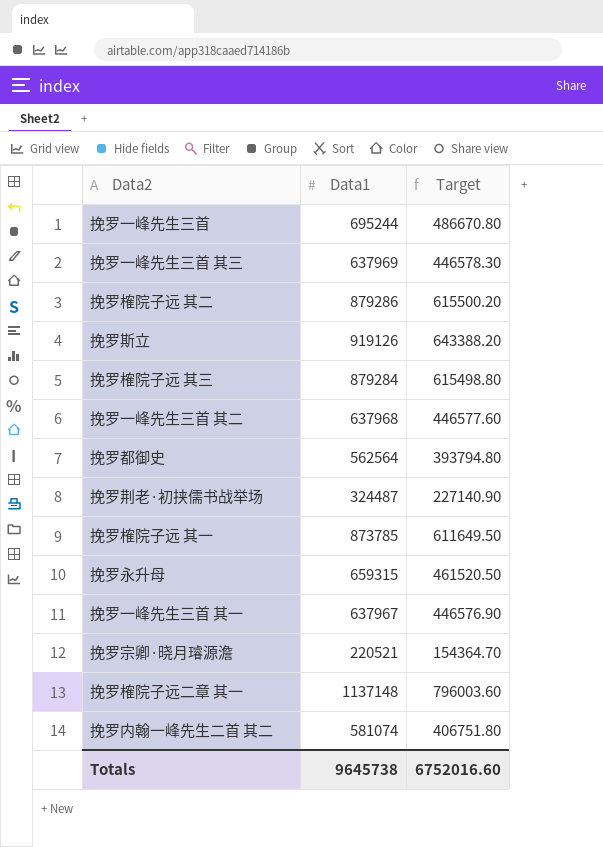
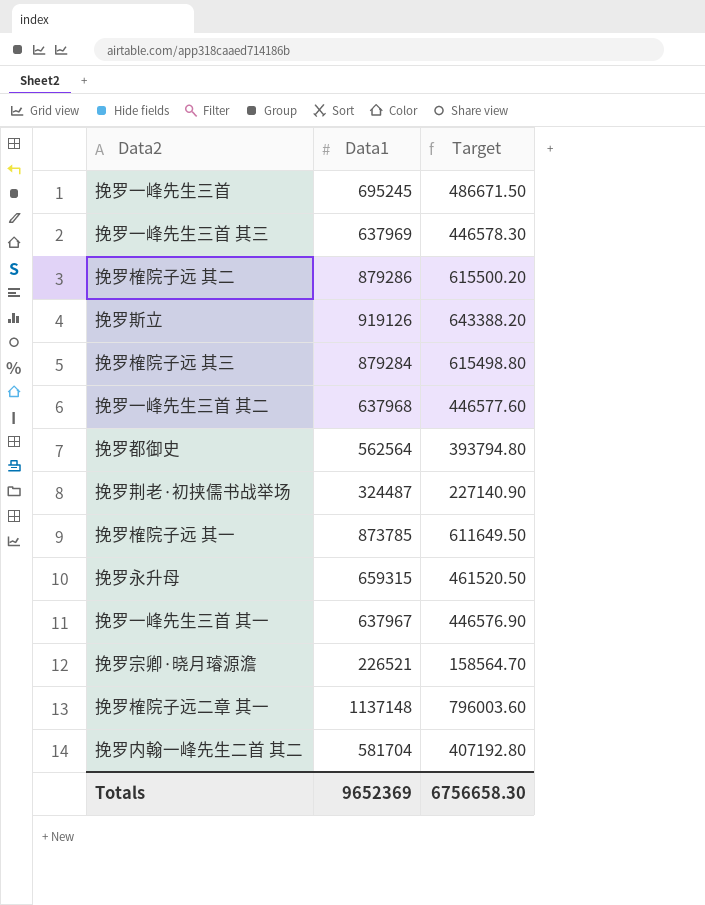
挽罗一峰先生三首 | Data1: 695244 -> 695245
挽罗一峰先生三首 | Target: 486670.80 -> 486671.50
挽罗宗卿·晓月璿源澹 | Data1: 220521 -> 226521
挽罗宗卿·晓月璿源澹 | Target: 154364.70 -> 158564.70
挽罗内翰一峰先生二首 其二 | Data1: 581074 -> 581704
挽罗内翰一峰先生二首 其二 | Target: 406751.80 -> 407192.80
Totals | Data1: 9645738 -> 9652369
Totals | Target: 6752016.60 -> 6756658.30

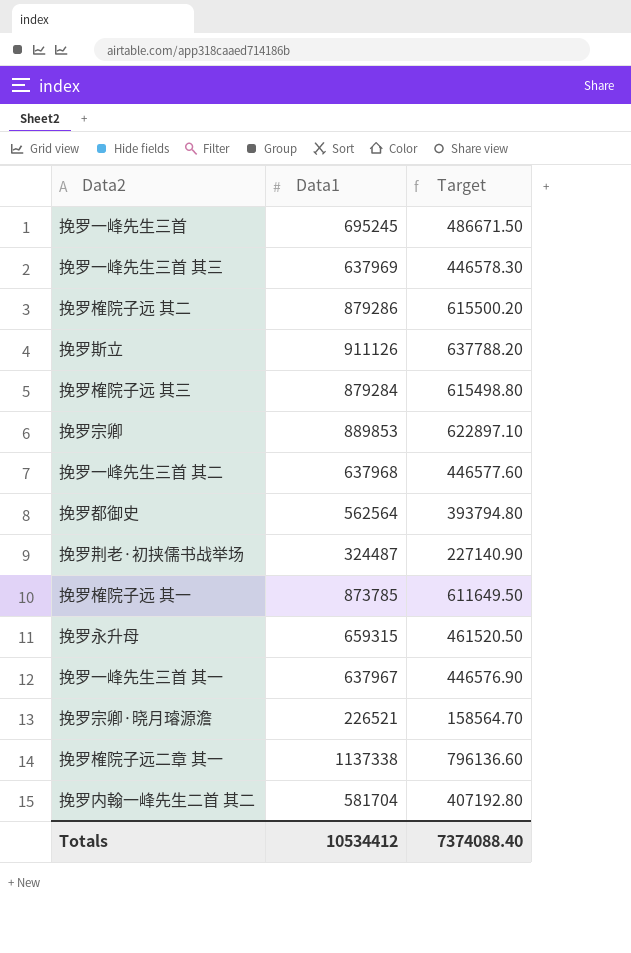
挽罗斯立 | Data1: 919126 -> 911126
挽罗斯立 | Target: 643388.20 -> 637788.20
row 挽罗宗卿: none -> 889853 | 622897.10
挽罗榷院子远二章 其一 | Data1: 1137148 -> 1137338
挽罗榷院子远二章 其一 | Target: 796003.60 -> 796136.60
Totals | Data1: 9652369 -> 10534412
Totals | Target: 6756658.30 -> 7374088.40

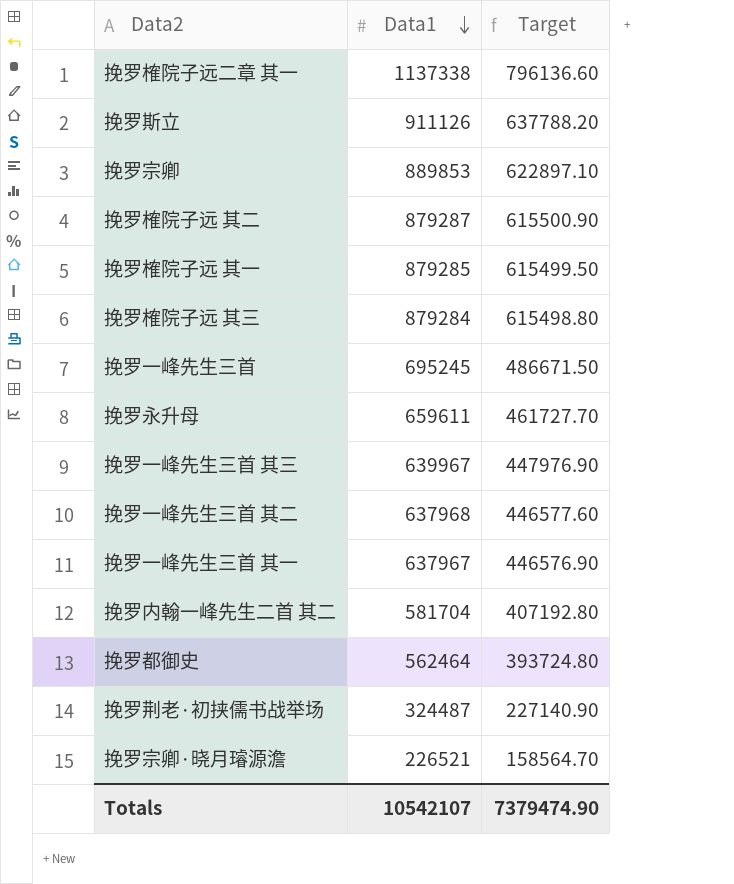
row order: none -> Data1 descending
挽罗榷院子远 其二 | Data1: 879286 -> 879287
挽罗榷院子远 其二 | Target: 615500.20 -> 615500.90
挽罗榷院子远 其一 | Data1: 873785 -> 879285
挽罗榷院子远 其一 | Target: 611649.50 -> 615499.50
挽罗永升母 | Data1: 659315 -> 659611
挽罗永升母 | Target: 461520.50 -> 461727.70
挽罗一峰先生三首 其三 | Data1: 637969 -> 639967
挽罗一峰先生三首 其三 | Target: 446578.30 -> 447976.90
挽罗都御史 | Data1: 562564 -> 562464
挽罗都御史 | Target: 393794.80 -> 393724.80
Totals | Data1: 10534412 -> 10542107
Totals | Target: 7374088.40 -> 7379474.90

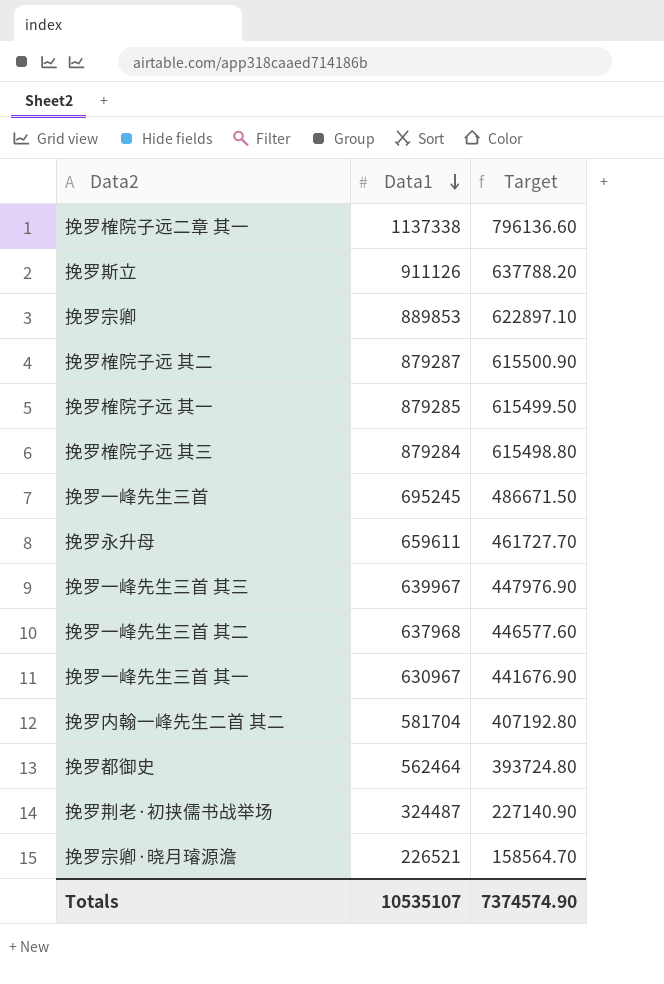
挽罗一峰先生三首 其一 | Data1: 637967 -> 630967
挽罗一峰先生三首 其一 | Target: 446576.90 -> 441676.90
Totals | Data1: 10542107 -> 10535107
Totals | Target: 7379474.90 -> 7374574.90

